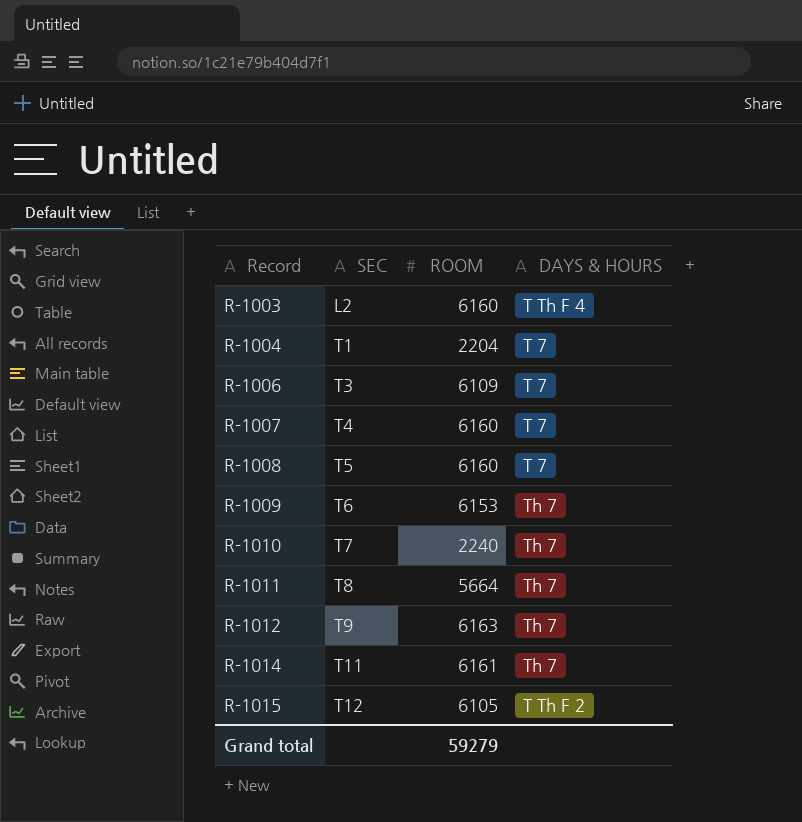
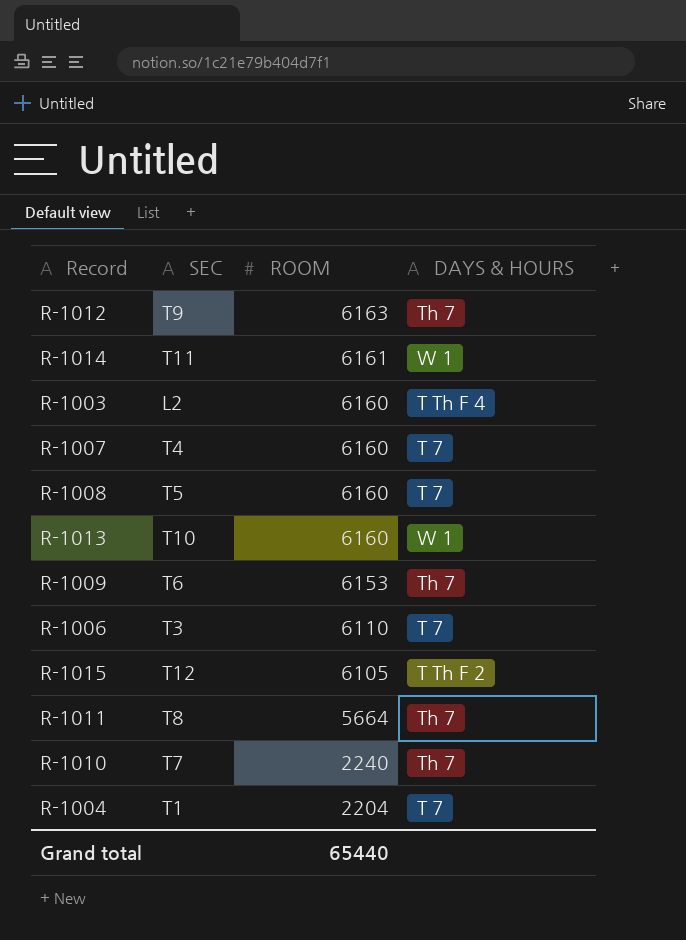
row order: Record ascending -> ROOM descending
R-1014 | DAYS & HOURS: Th 7 -> W 1
row R-1013: none -> T10 | 6160 | W 1
R-1006 | ROOM: 6109 -> 6110
Grand total | ROOM: 59279 -> 65440

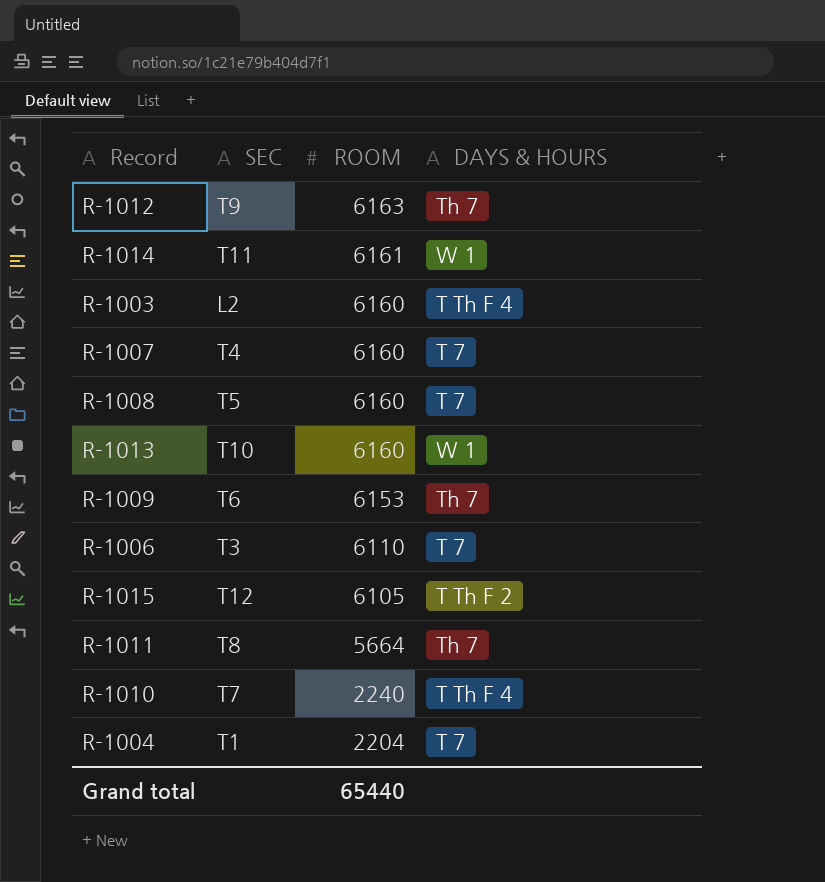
R-1010 | DAYS & HOURS: Th 7 -> T Th F 4

